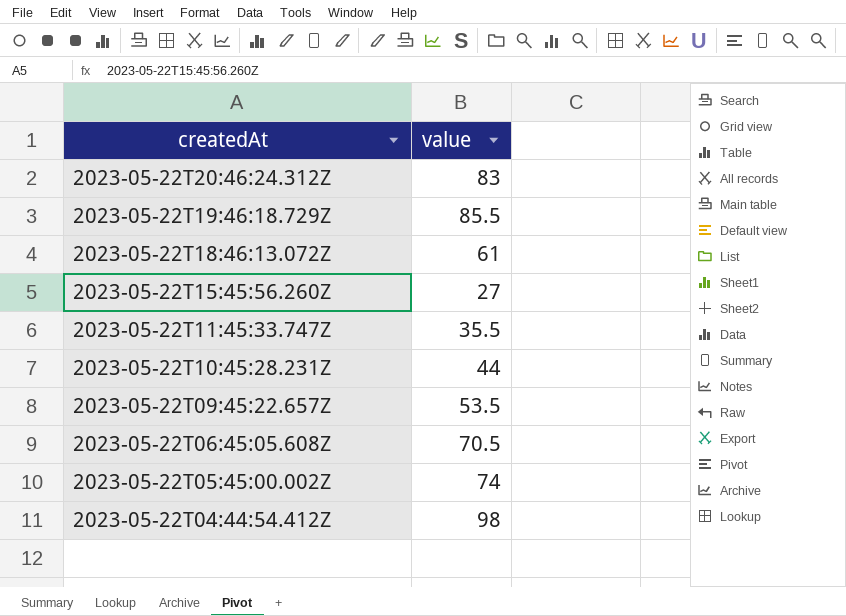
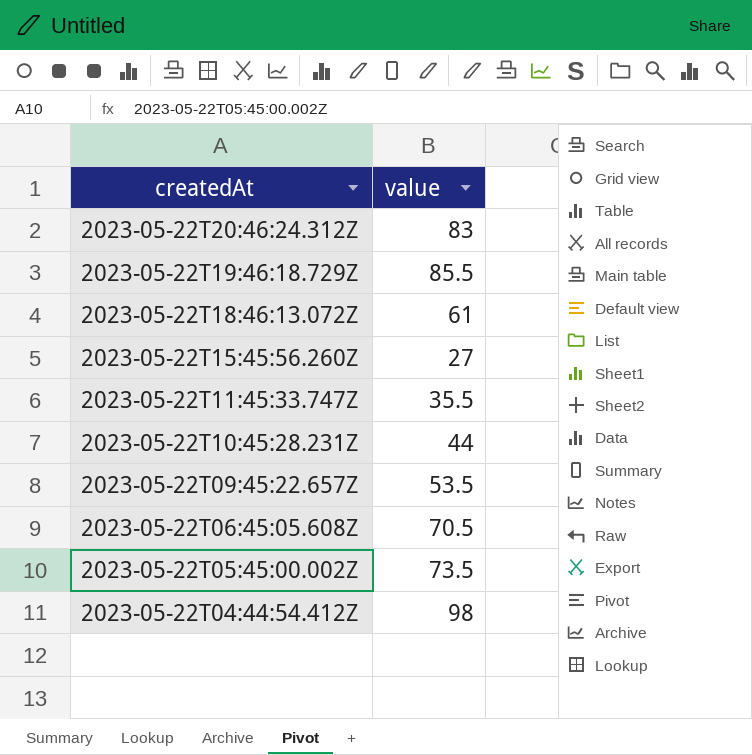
2023-05-22T05:45:00.002Z | value: 74 -> 73.5

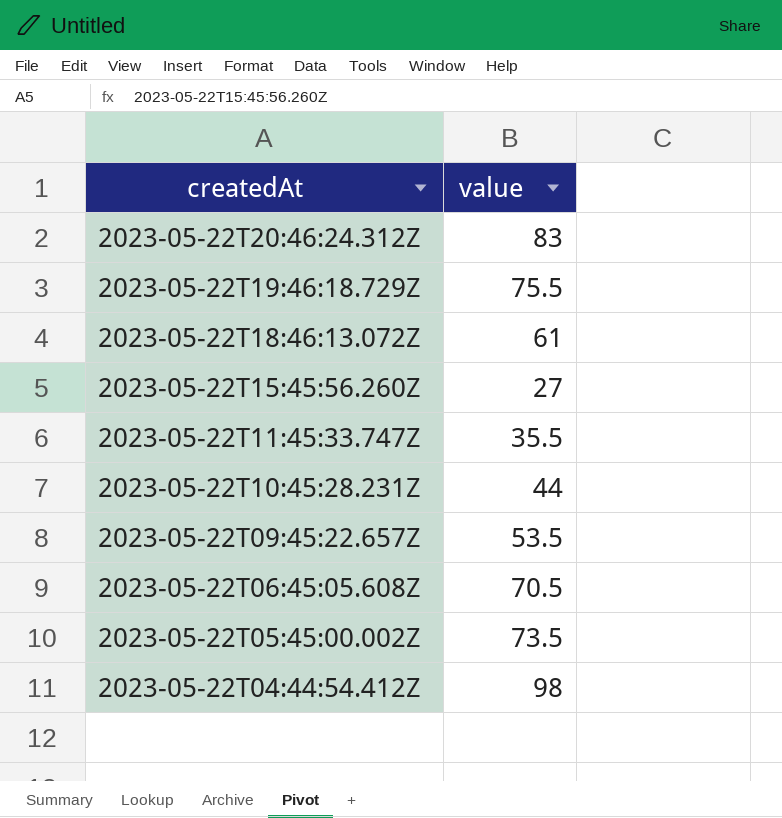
2023-05-22T19:46:18.729Z | value: 85.5 -> 75.5

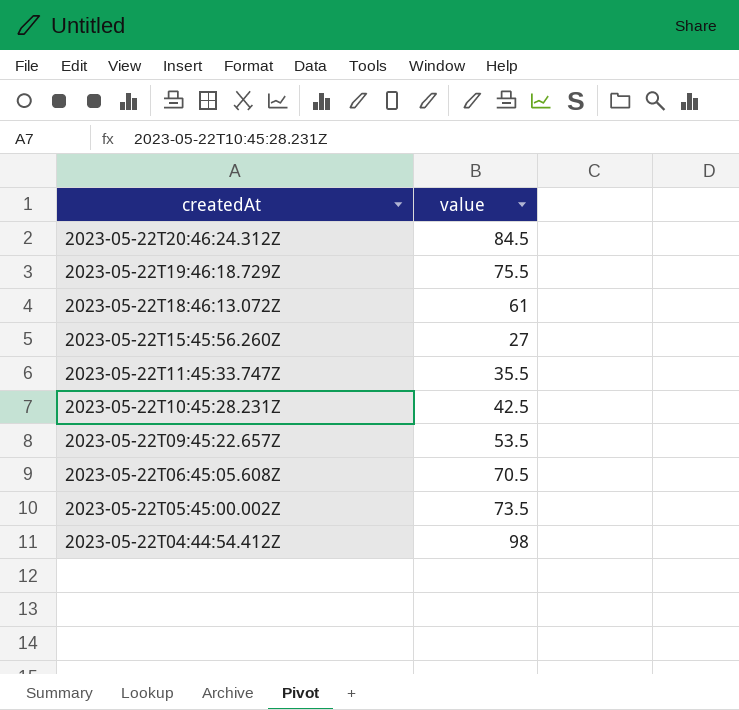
2023-05-22T20:46:24.312Z | value: 83 -> 84.5
2023-05-22T10:45:28.231Z | value: 44 -> 42.5

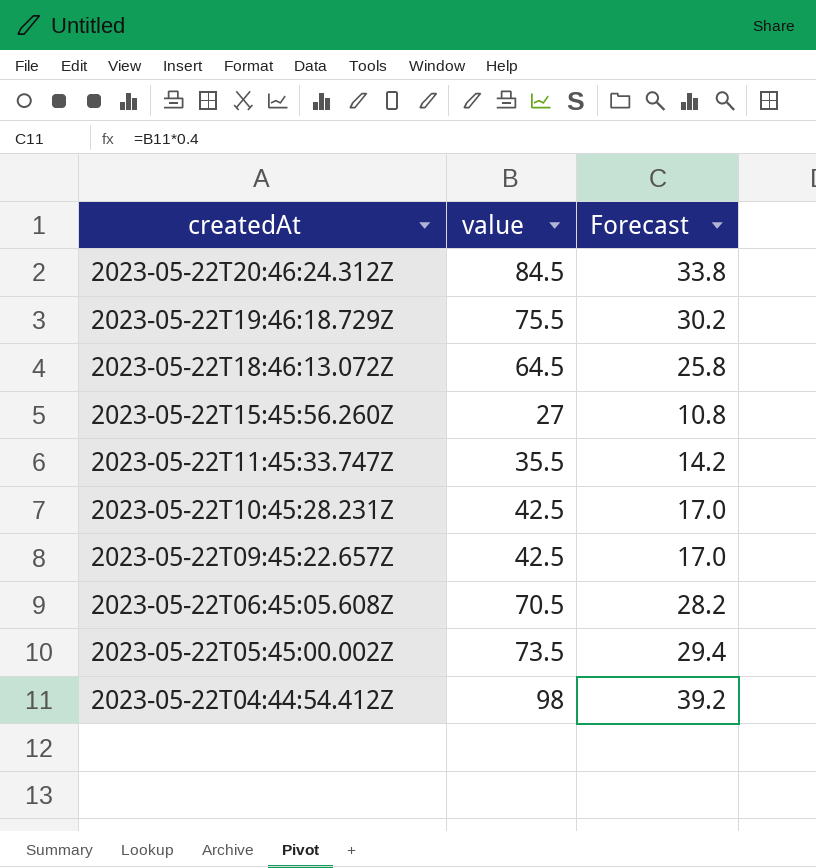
column Forecast | formula: none -> [value] * 0.4
2023-05-22T18:46:13.072Z | value: 61 -> 64.5
2023-05-22T09:45:22.657Z | value: 53.5 -> 42.5

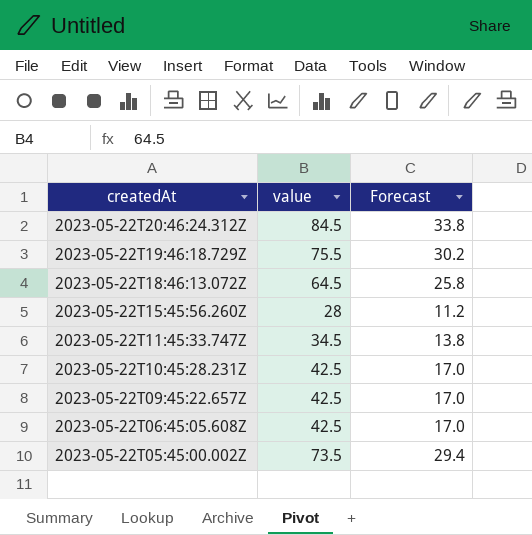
row 2023-05-22T04:44:54.412Z: 98 | 39.2 -> none
2023-05-22T15:45:56.260Z | value: 27 -> 28
2023-05-22T15:45:56.260Z | Forecast: 10.8 -> 11.2
2023-05-22T11:45:33.747Z | value: 35.5 -> 34.5
2023-05-22T11:45:33.747Z | Forecast: 14.2 -> 13.8
2023-05-22T06:45:05.608Z | value: 70.5 -> 42.5
2023-05-22T06:45:05.608Z | Forecast: 28.2 -> 17.0

